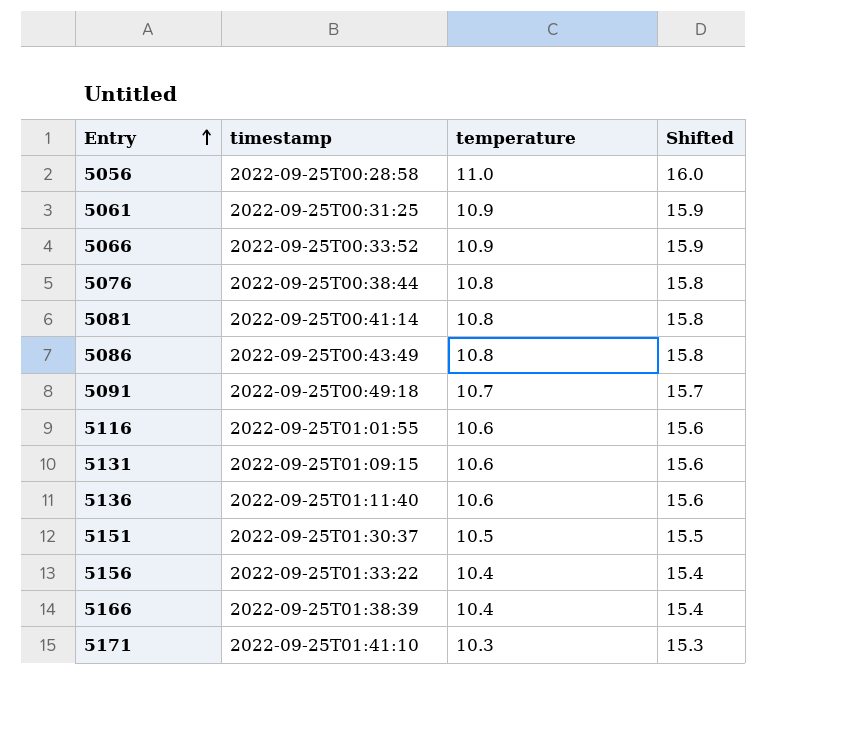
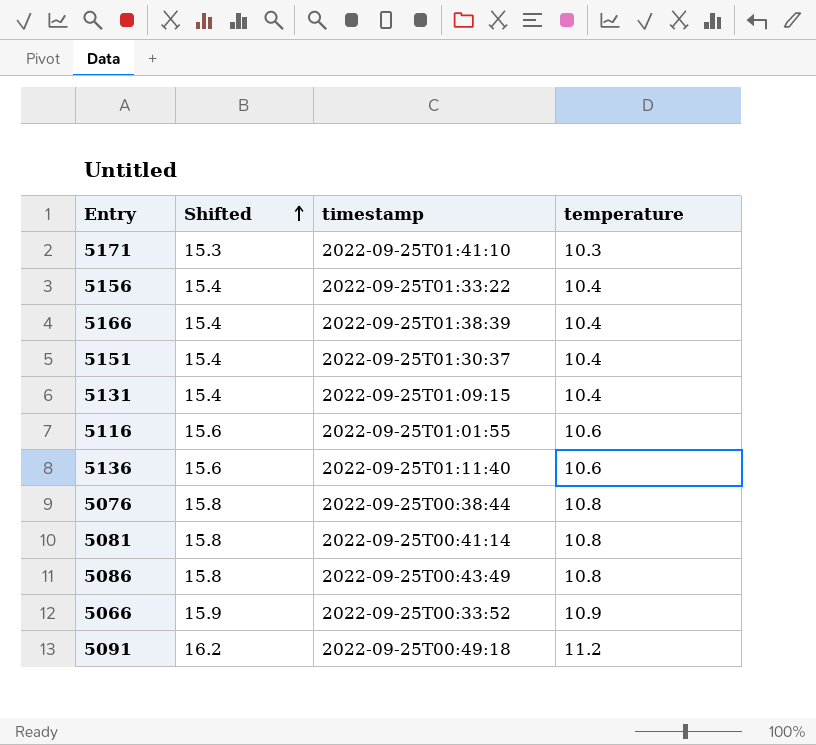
row order: Entry ascending -> Shifted ascending
column Shifted | position: 4 -> 2
row 5056: 2022-09-25T00:28:58 | 11.0 | 16.0 -> none
row 5061: 2022-09-25T00:31:25 | 10.9 | 15.9 -> none
5151 | Shifted: 15.5 -> 15.4
5151 | temperature: 10.5 -> 10.4
5131 | Shifted: 15.6 -> 15.4
5131 | temperature: 10.6 -> 10.4
5091 | Shifted: 15.7 -> 16.2
5091 | temperature: 10.7 -> 11.2

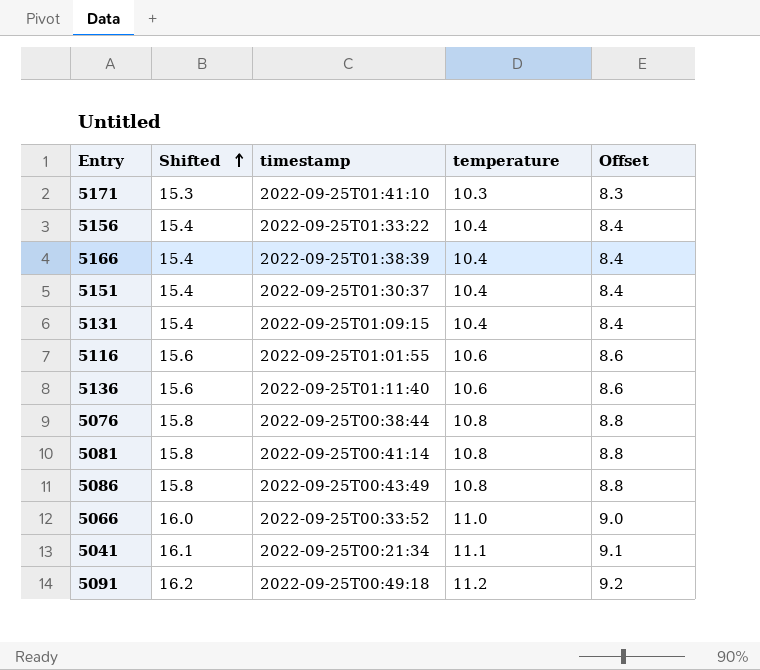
column Offset | formula: none -> [temperature] - 2
5066 | Shifted: 15.9 -> 16.0
5066 | temperature: 10.9 -> 11.0
row 5041: none -> 16.1 | 2022-09-25T00:21:34 | 11.1 | 9.1

